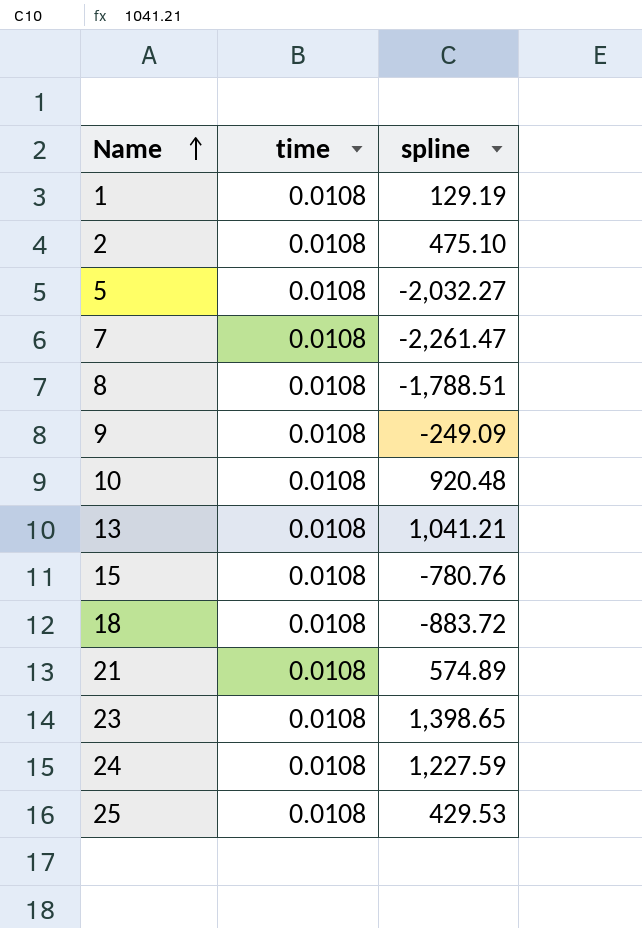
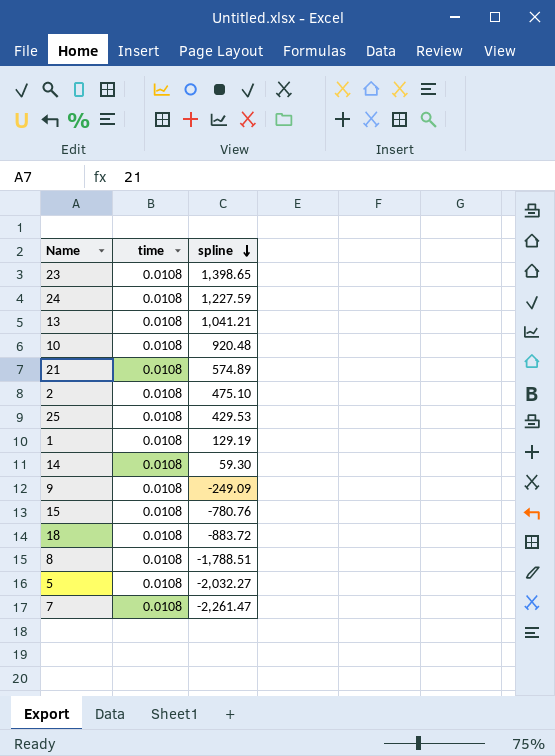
row order: Name ascending -> spline descending
row 14: none -> 0.0108 | 59.30

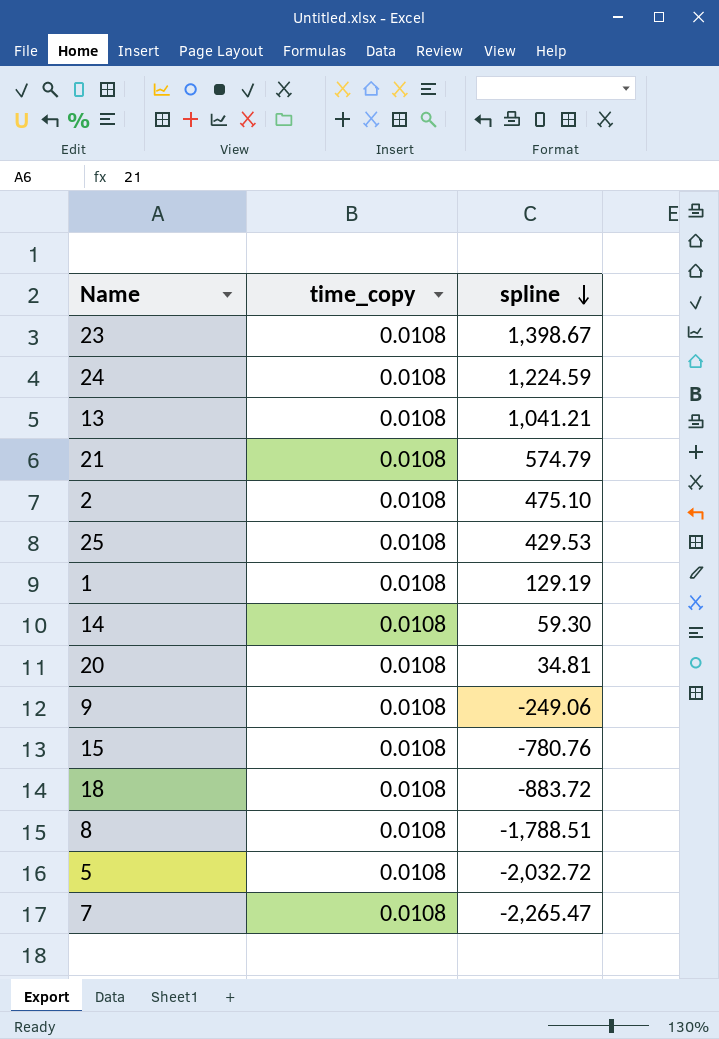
column name: time -> time_copy
row 10: 0.0108 | 920.48 -> none
23 | spline: 1,398.65 -> 1,398.67
24 | spline: 1,227.59 -> 1,224.59
21 | spline: 574.89 -> 574.79
row 20: none -> 0.0108 | 34.81
9 | spline: -249.09 -> -249.06
5 | spline: -2,032.27 -> -2,032.72
7 | spline: -2,261.47 -> -2,265.47

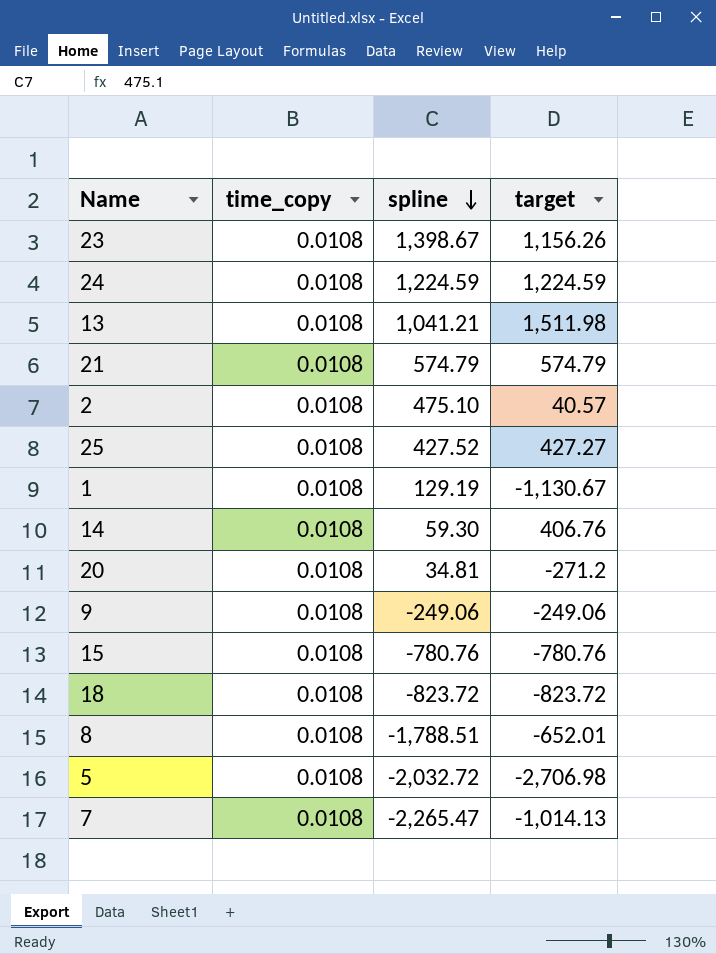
column target | position: none -> 4
25 | spline: 429.53 -> 427.52
18 | spline: -883.72 -> -823.72

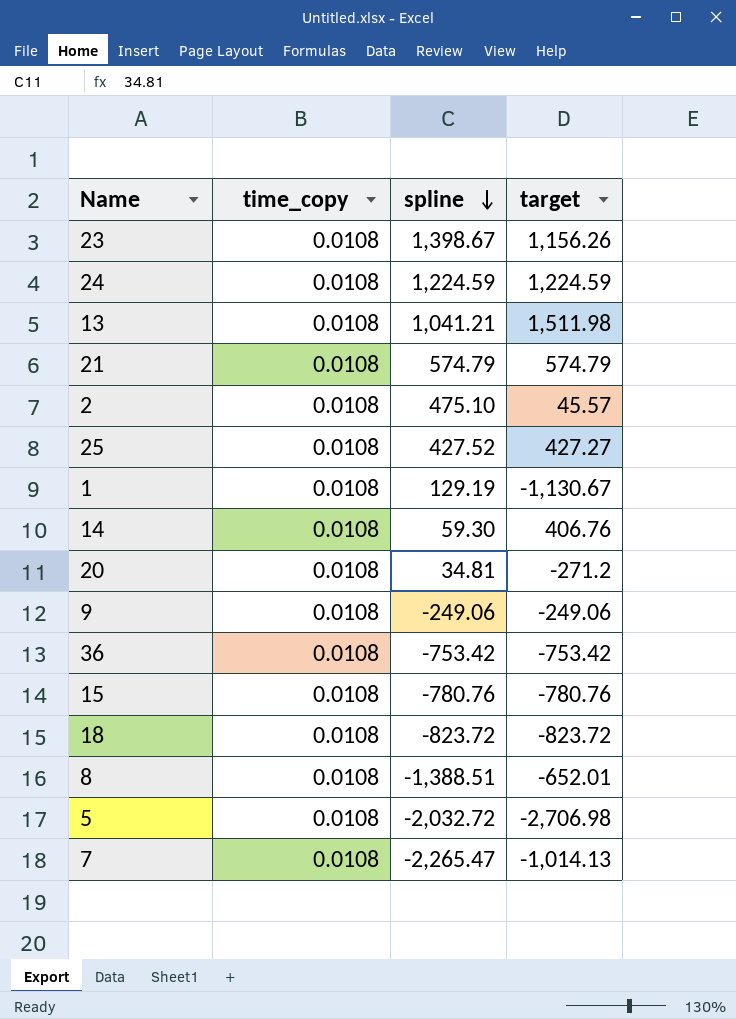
2 | target: 40.57 -> 45.57
row 36: none -> 0.0108 | -753.42 | -753.42
8 | spline: -1,788.51 -> -1,388.51

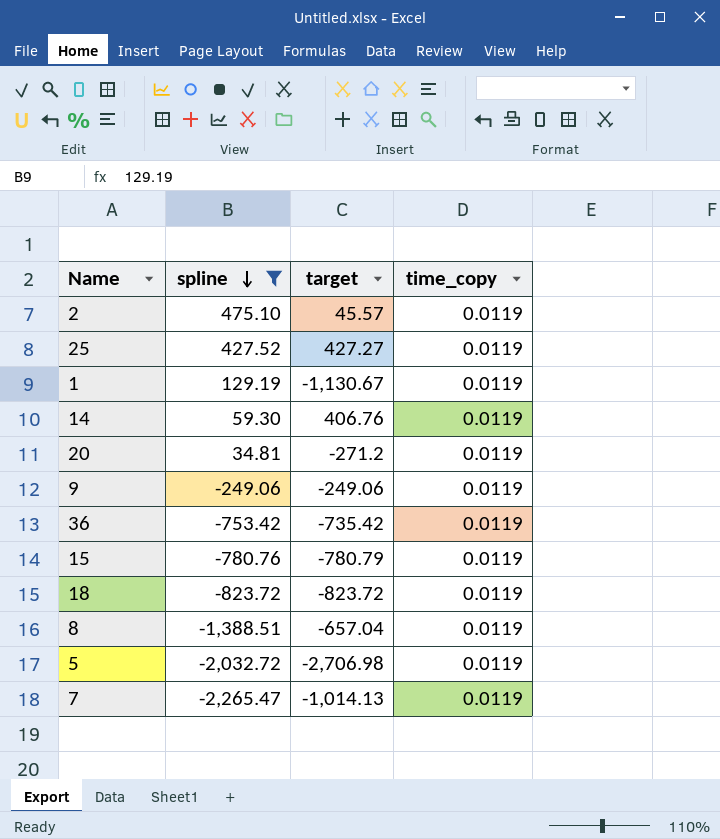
filter: none -> spline <= 475.10
column time_copy | position: 2 -> 4
2 | time_copy: 0.0108 -> 0.0119
25 | time_copy: 0.0108 -> 0.0119
1 | time_copy: 0.0108 -> 0.0119
14 | time_copy: 0.0108 -> 0.0119
20 | time_copy: 0.0108 -> 0.0119
9 | time_copy: 0.0108 -> 0.0119
36 | target: -753.42 -> -735.42
36 | time_copy: 0.0108 -> 0.0119
15 | target: -780.76 -> -780.79
15 | time_copy: 0.0108 -> 0.0119
18 | time_copy: 0.0108 -> 0.0119
8 | target: -652.01 -> -657.04
8 | time_copy: 0.0108 -> 0.0119
5 | time_copy: 0.0108 -> 0.0119
7 | time_copy: 0.0108 -> 0.0119

